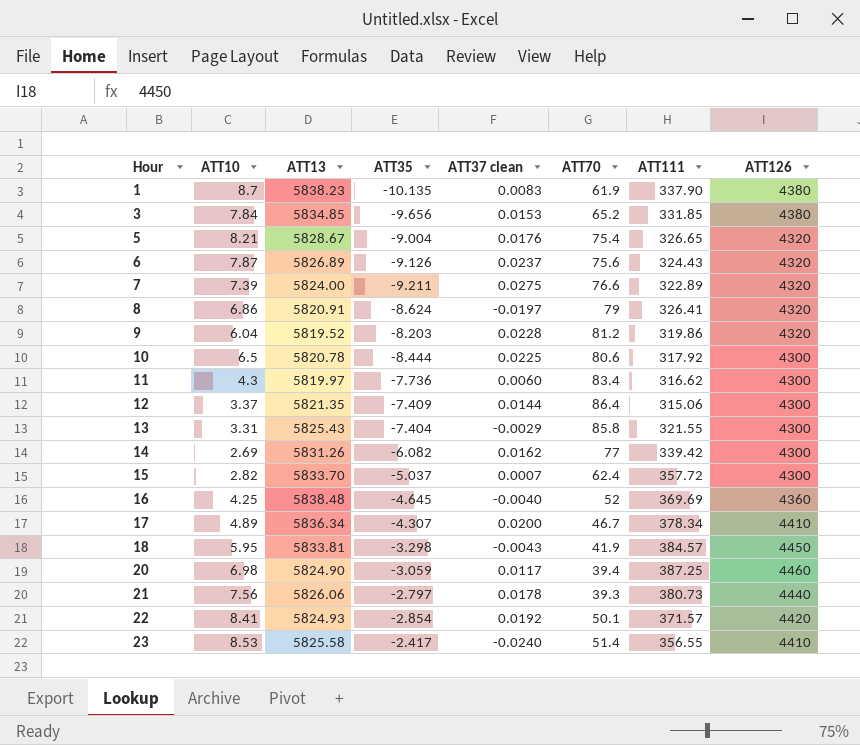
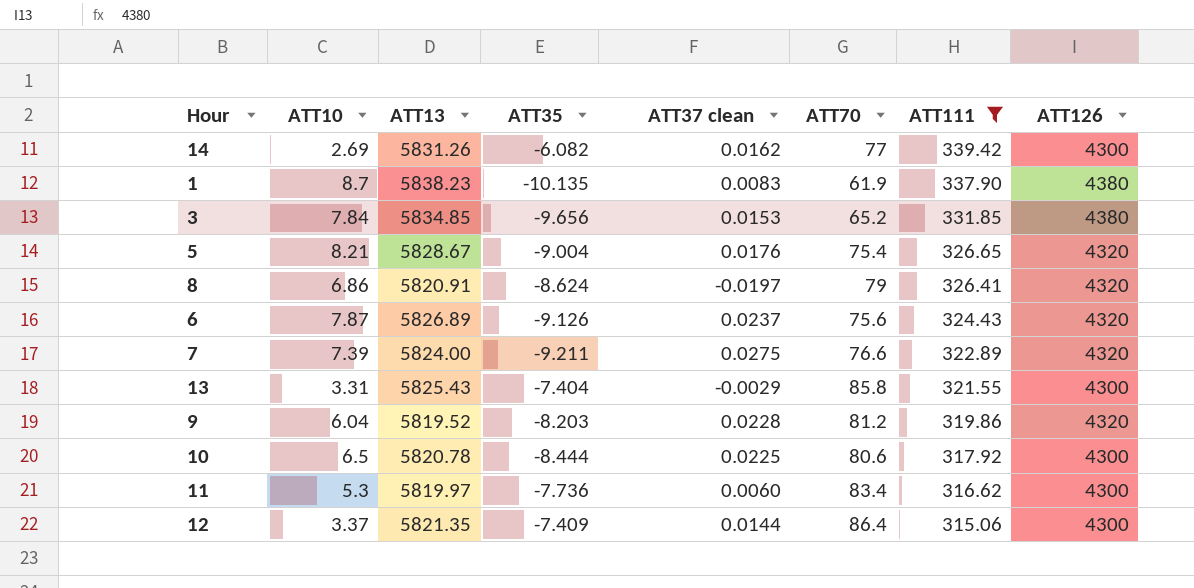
filter: none -> ATT111 <= 339.42
row order: Hour ascending -> ATT111 descending
11 | ATT10: 4.3 -> 5.3

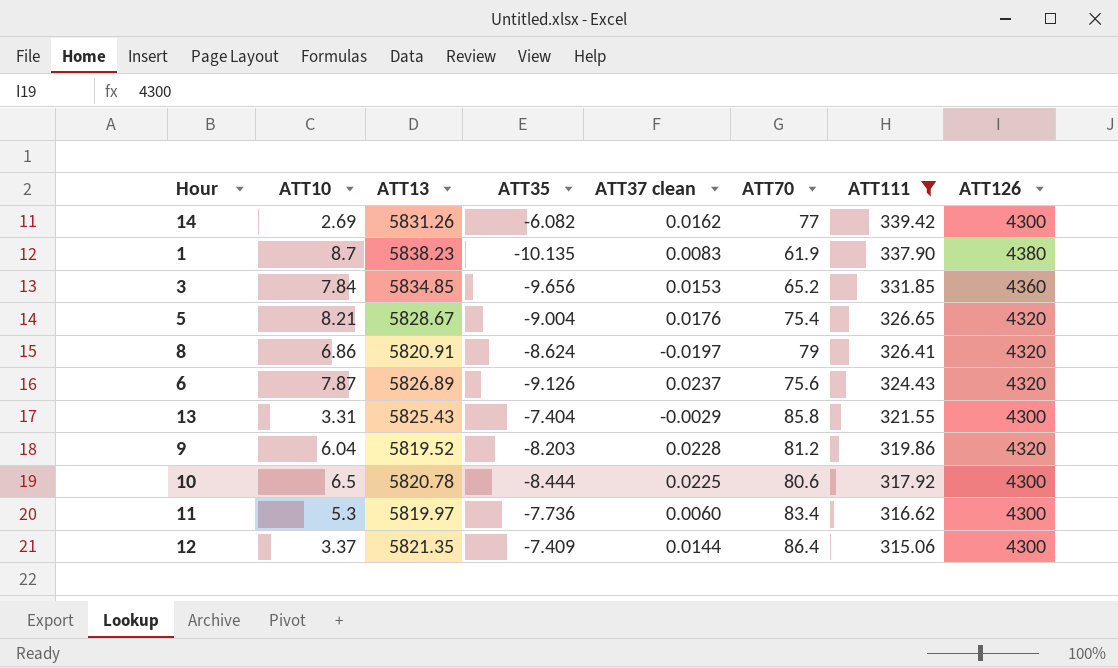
row 7: 7.39 | 5824.00 | -9.211 | 0.0275 | 76.6 | 322.89 | 4320 -> none
3 | ATT126: 4380 -> 4360

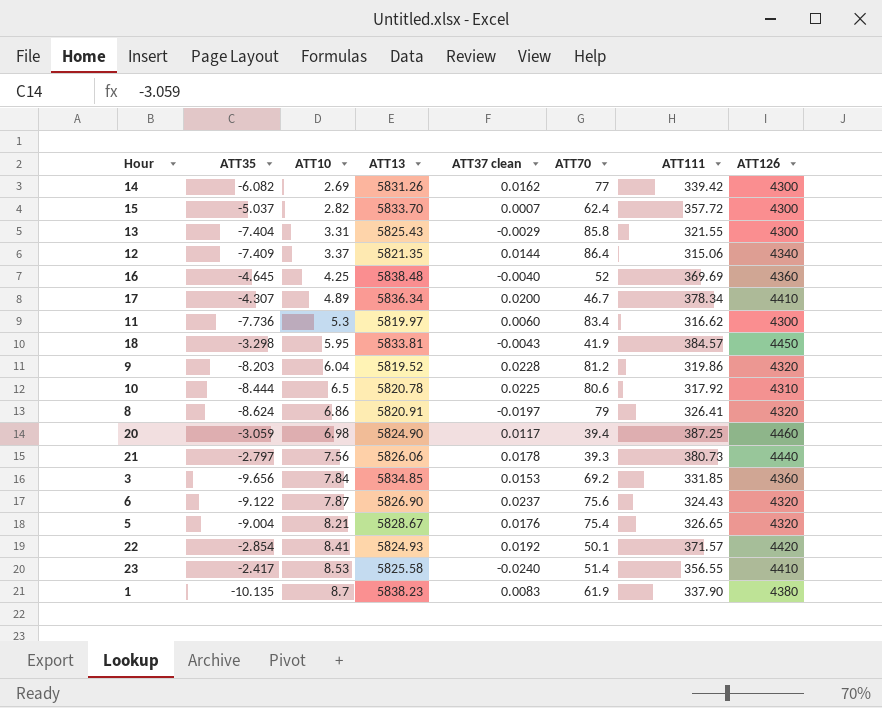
filter: ATT111 <= 339.42 -> none
row order: ATT111 descending -> ATT10 ascending
column ATT35 | position: 4 -> 2
12 | ATT126: 4300 -> 4340
10 | ATT126: 4300 -> 4310
3 | ATT70: 65.2 -> 69.2
6 | ATT35: -9.126 -> -9.122
6 | ATT13: 5826.89 -> 5826.90

